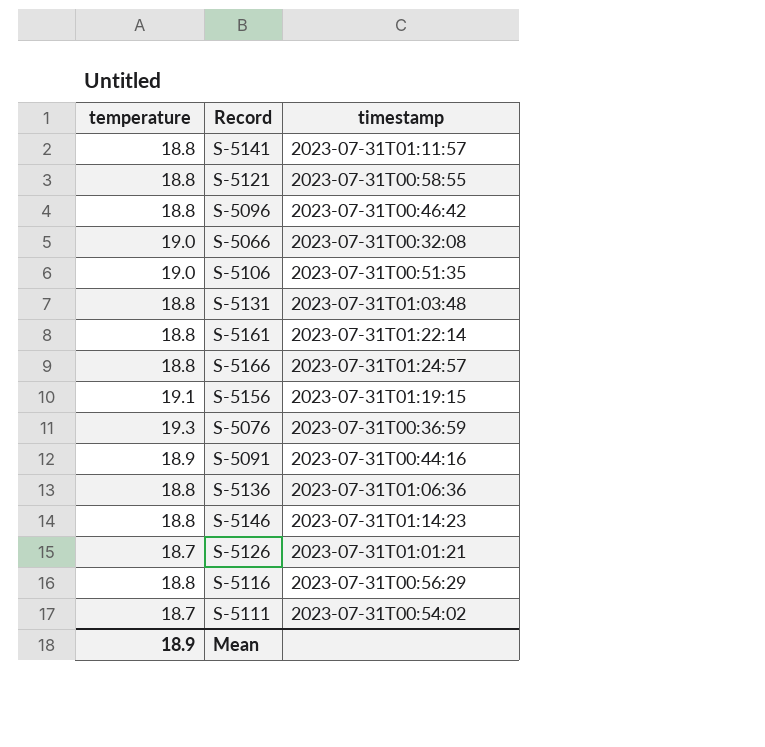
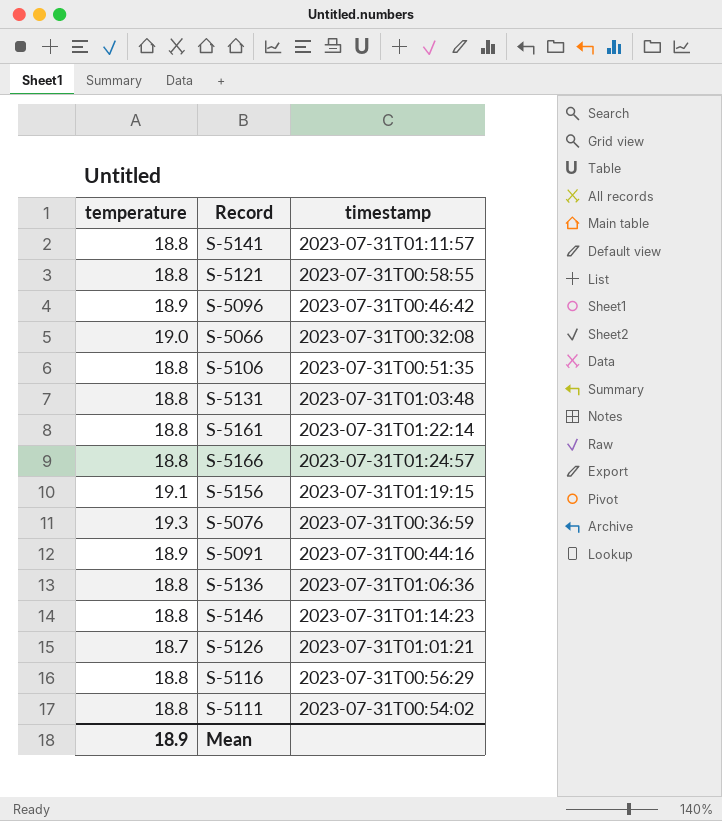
S-5096 | temperature: 18.8 -> 18.9
S-5106 | temperature: 19.0 -> 18.8
S-5111 | temperature: 18.7 -> 18.8

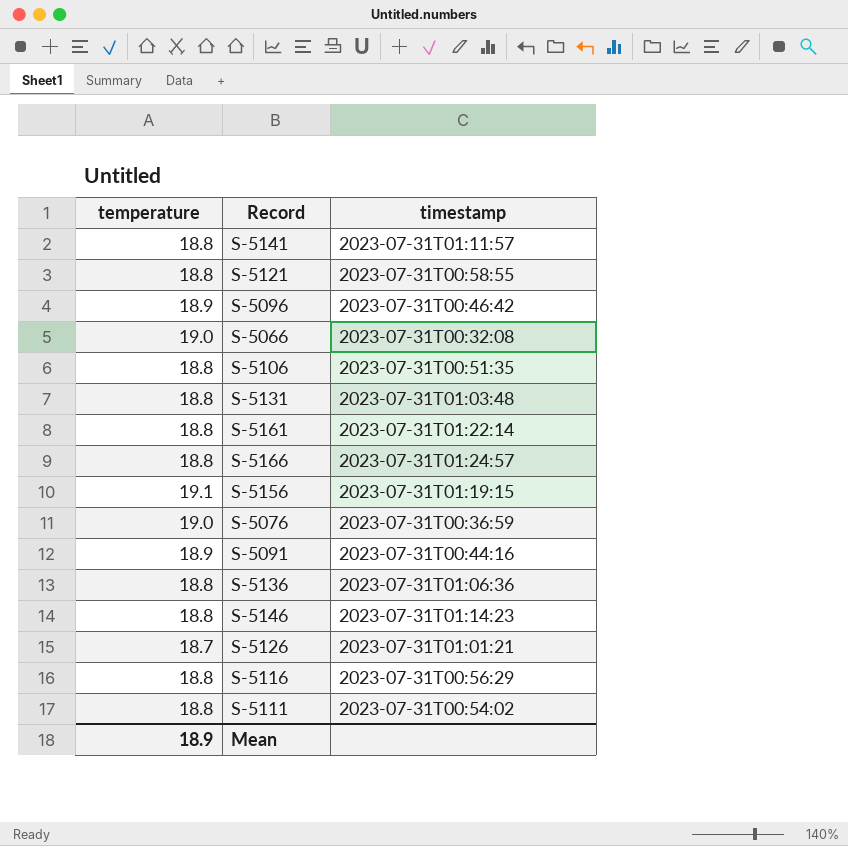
S-5076 | temperature: 19.3 -> 19.0

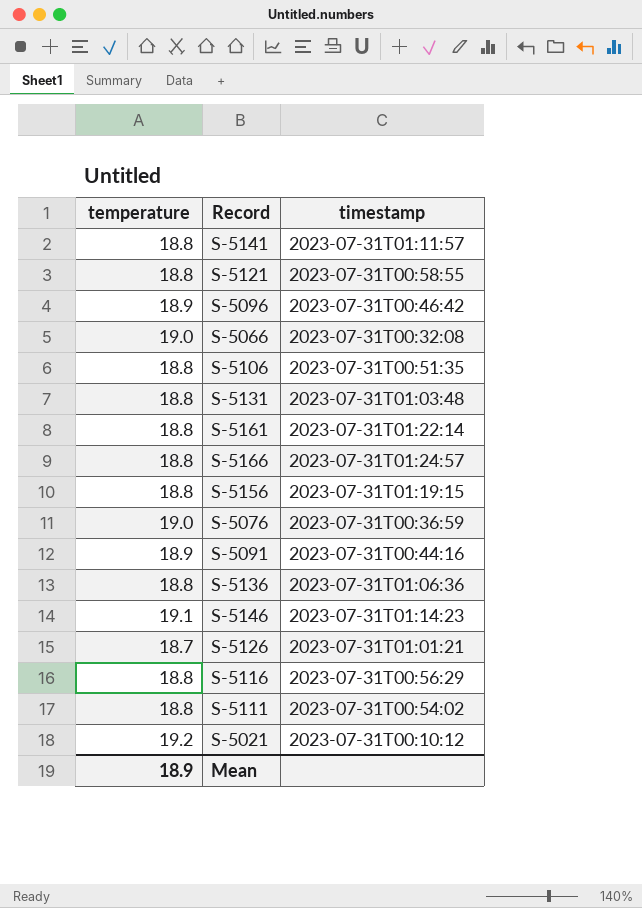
S-5156 | temperature: 19.1 -> 18.8
S-5146 | temperature: 18.8 -> 19.1
row S-5021: none -> 19.2 | 2023-07-31T00:10:12

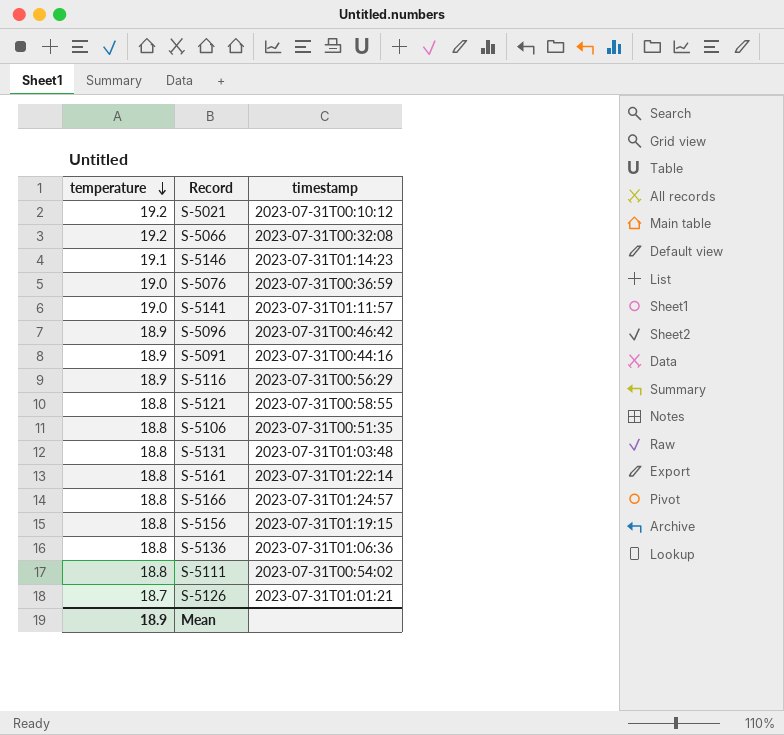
row order: none -> temperature descending
S-5066 | temperature: 19.0 -> 19.2
S-5141 | temperature: 18.8 -> 19.0
S-5116 | temperature: 18.8 -> 18.9

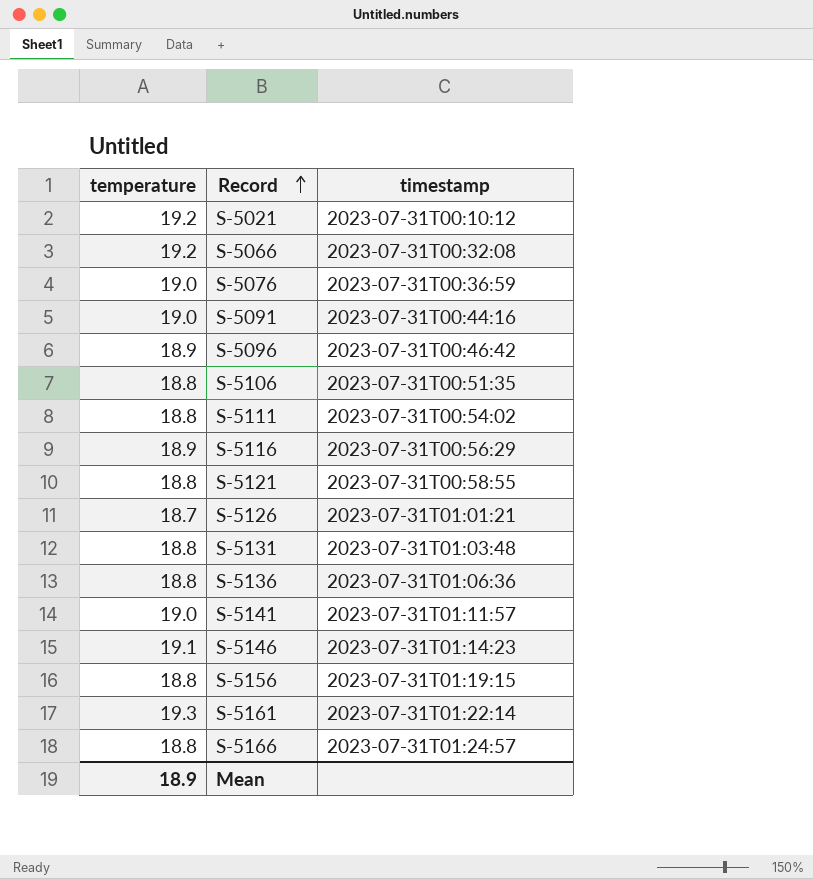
row order: temperature descending -> Record ascending
S-5091 | temperature: 18.9 -> 19.0
S-5161 | temperature: 18.8 -> 19.3

